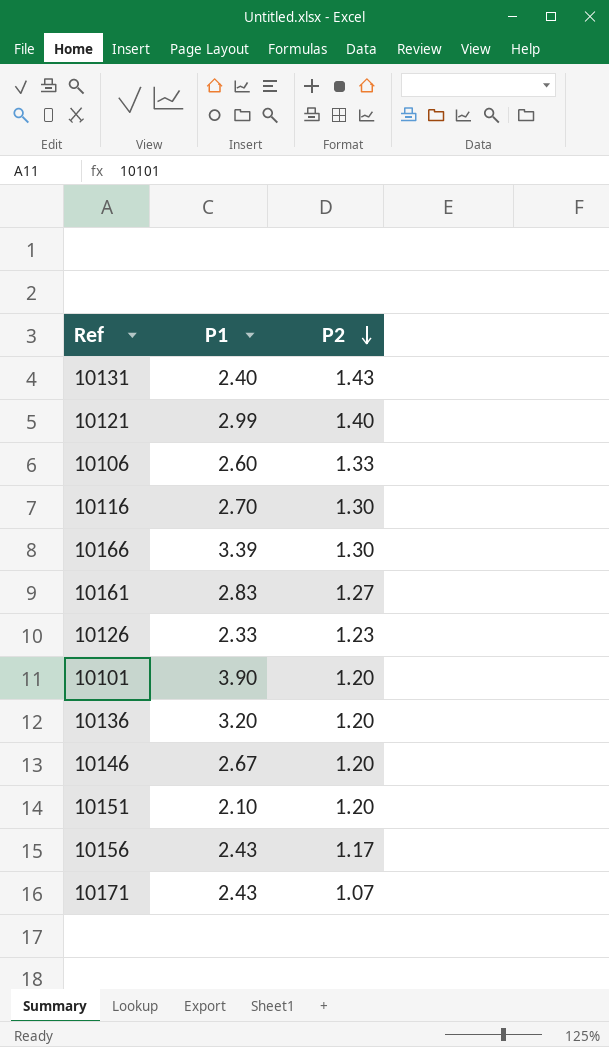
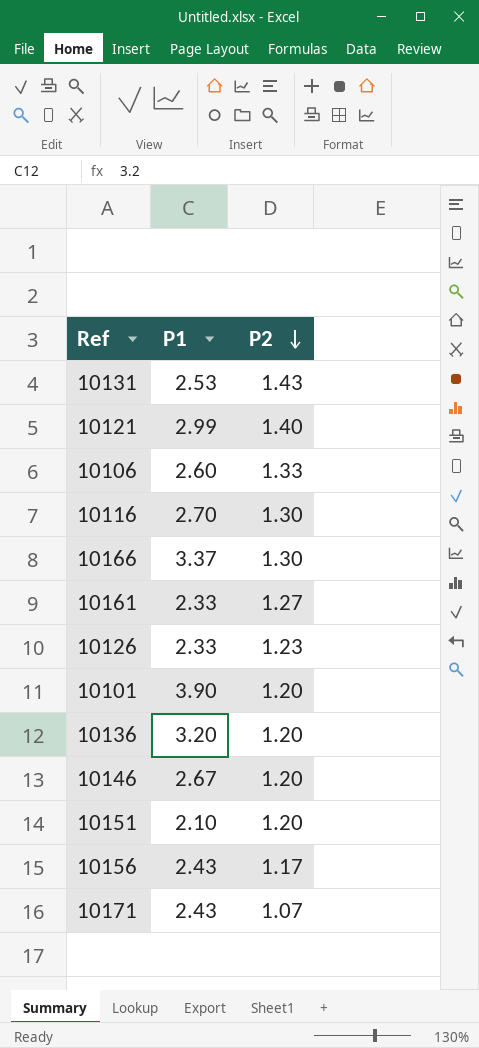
10131 | P1: 2.40 -> 2.53
10166 | P1: 3.39 -> 3.37
10161 | P1: 2.83 -> 2.33

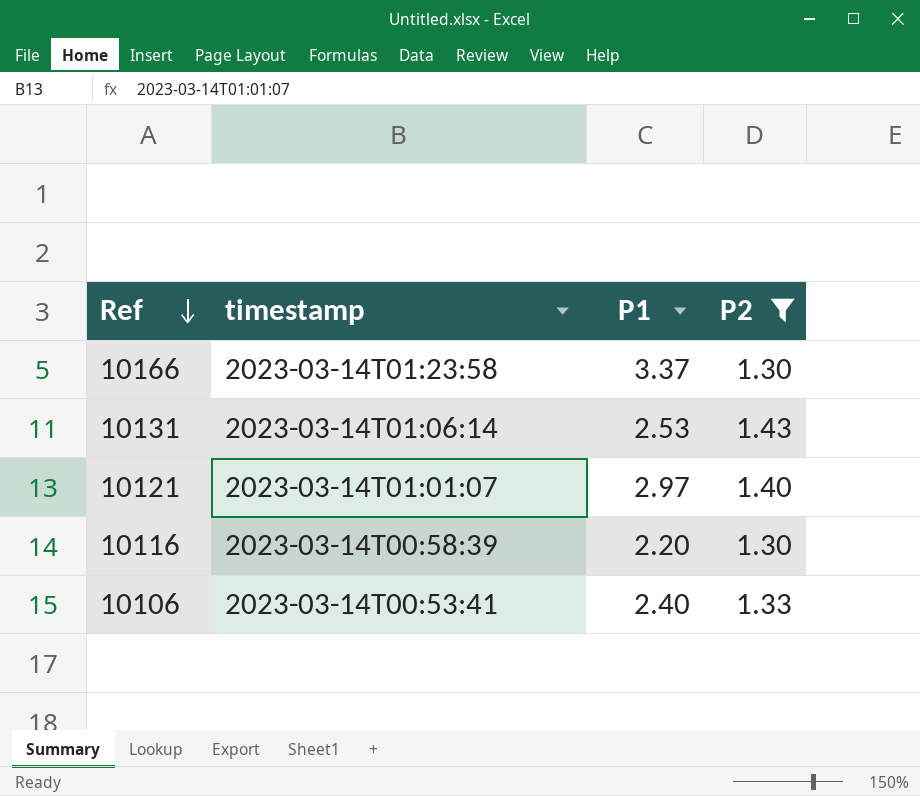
filter: none -> P2 >= 1.30
row order: P2 descending -> Ref descending
column timestamp | position: none -> 2
10121 | P1: 2.99 -> 2.97
10116 | P1: 2.70 -> 2.20
10106 | P1: 2.60 -> 2.40

